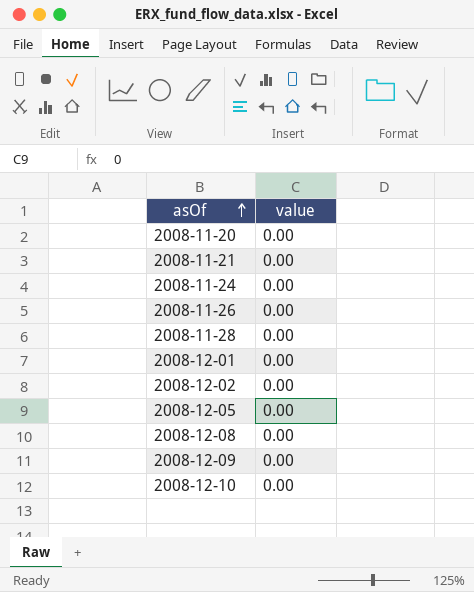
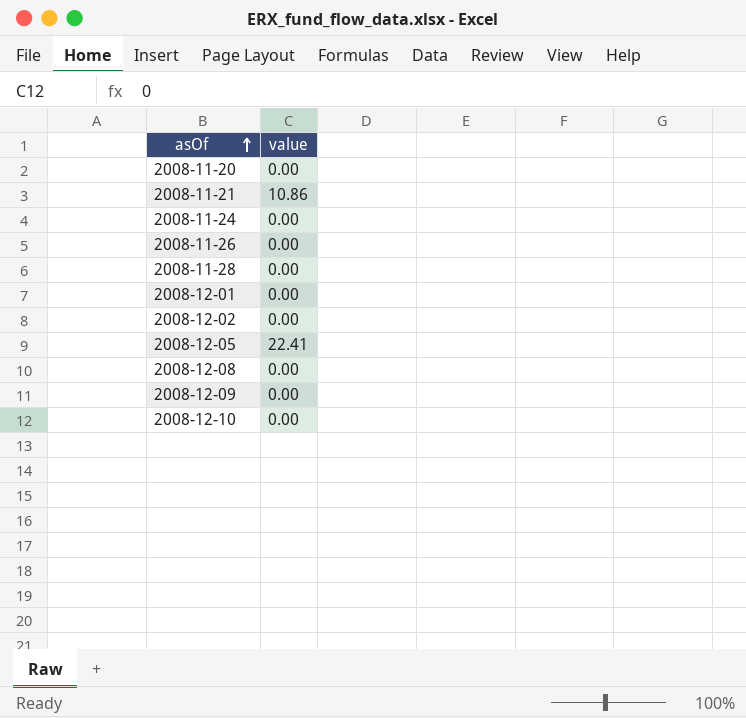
2008-11-21 | value: 0.00 -> 10.86
2008-12-05 | value: 0.00 -> 22.41

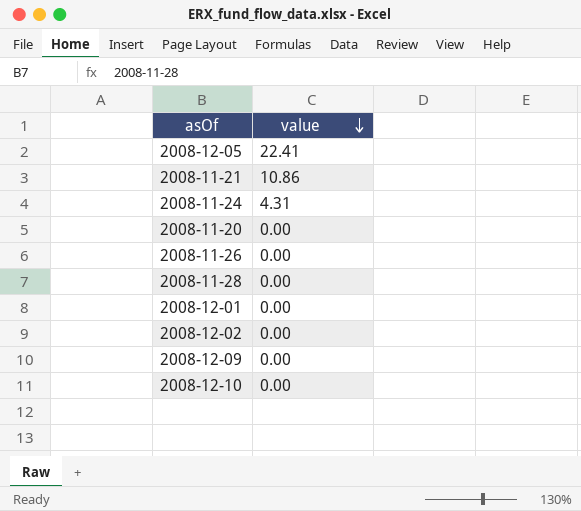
row order: asOf ascending -> value descending
row 2008-12-08: 0.00 -> none
2008-11-24 | value: 0.00 -> 4.31

